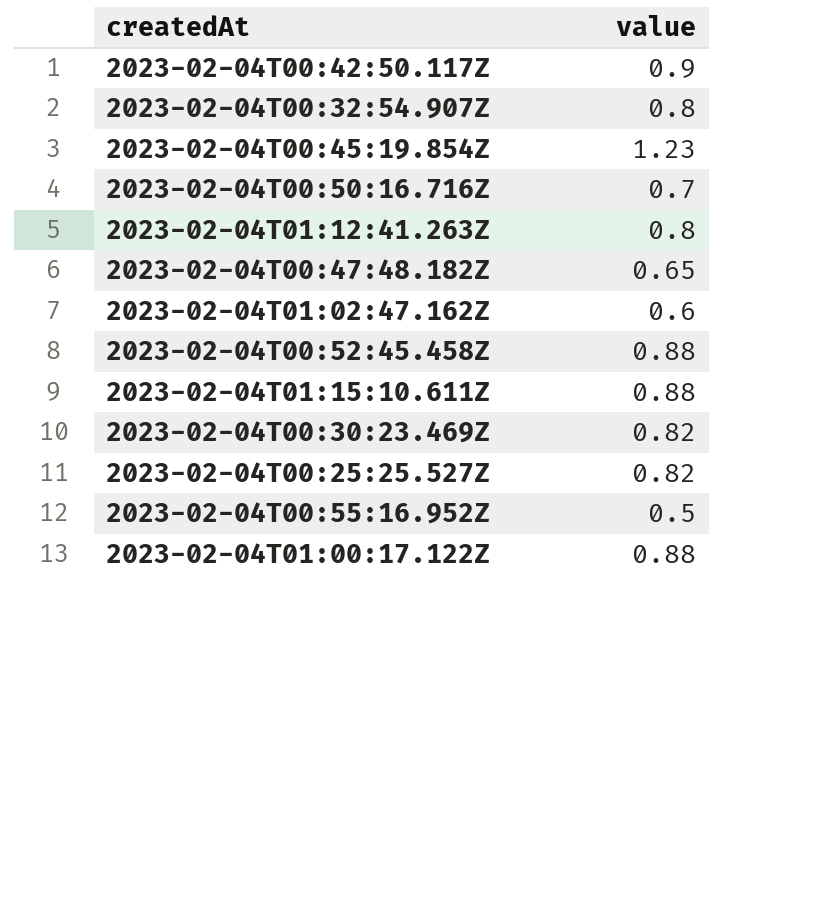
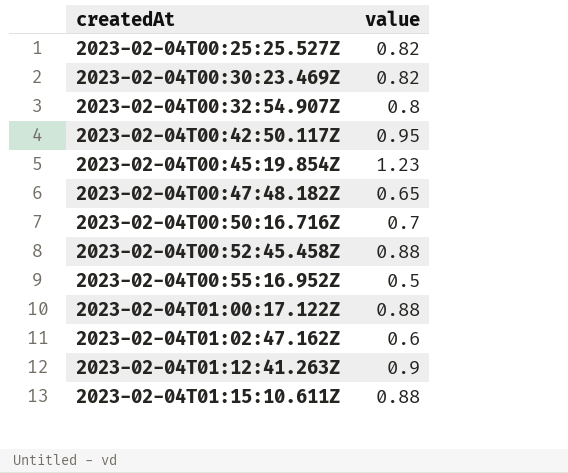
row order: none -> createdAt ascending
2023-02-04T00:42:50.117Z | value: 0.9 -> 0.95
2023-02-04T01:12:41.263Z | value: 0.8 -> 0.9

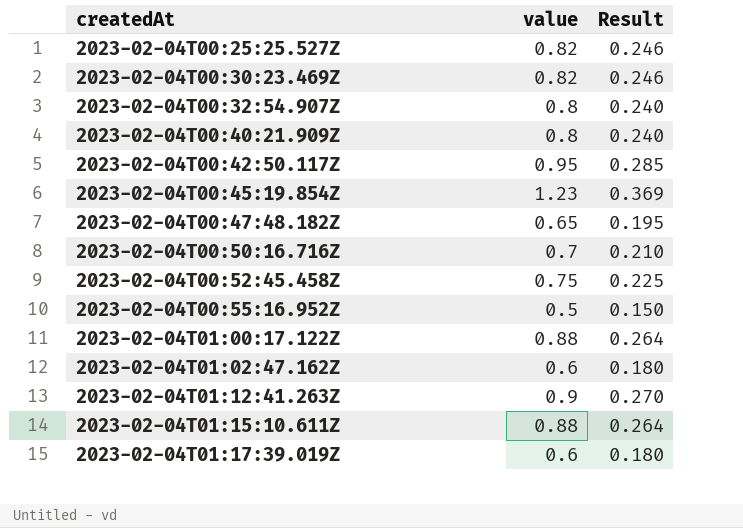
column Result | formula: none -> [value] * 0.3
row 2023-02-04T00:40:21.909Z: none -> 0.8 | 0.240
2023-02-04T00:52:45.458Z | value: 0.88 -> 0.75
row 2023-02-04T01:17:39.019Z: none -> 0.6 | 0.180

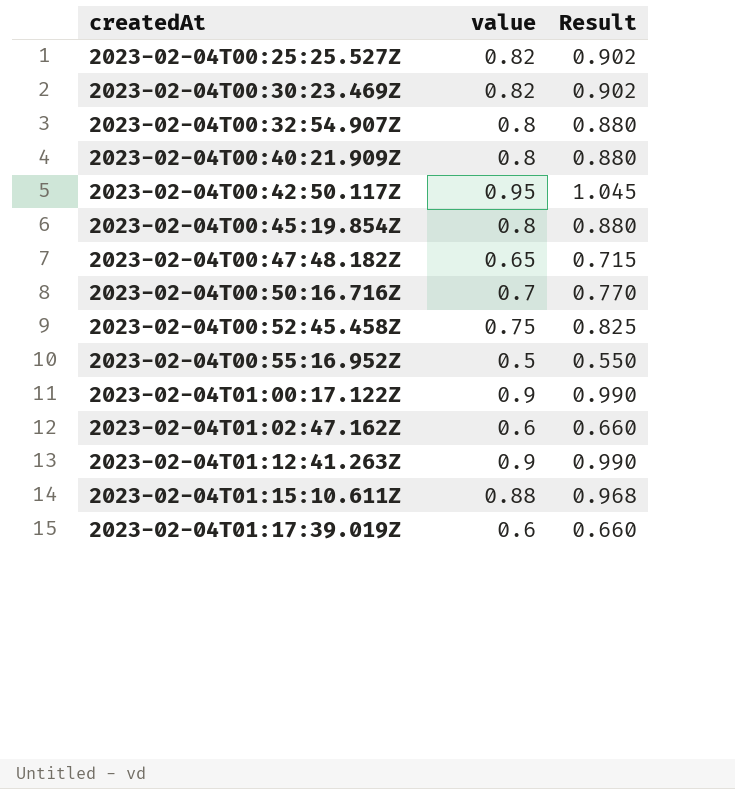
column Result | formula: [value] * 0.3 -> [value] * 1.1
2023-02-04T00:45:19.854Z | value: 1.23 -> 0.8
2023-02-04T01:00:17.122Z | value: 0.88 -> 0.9

